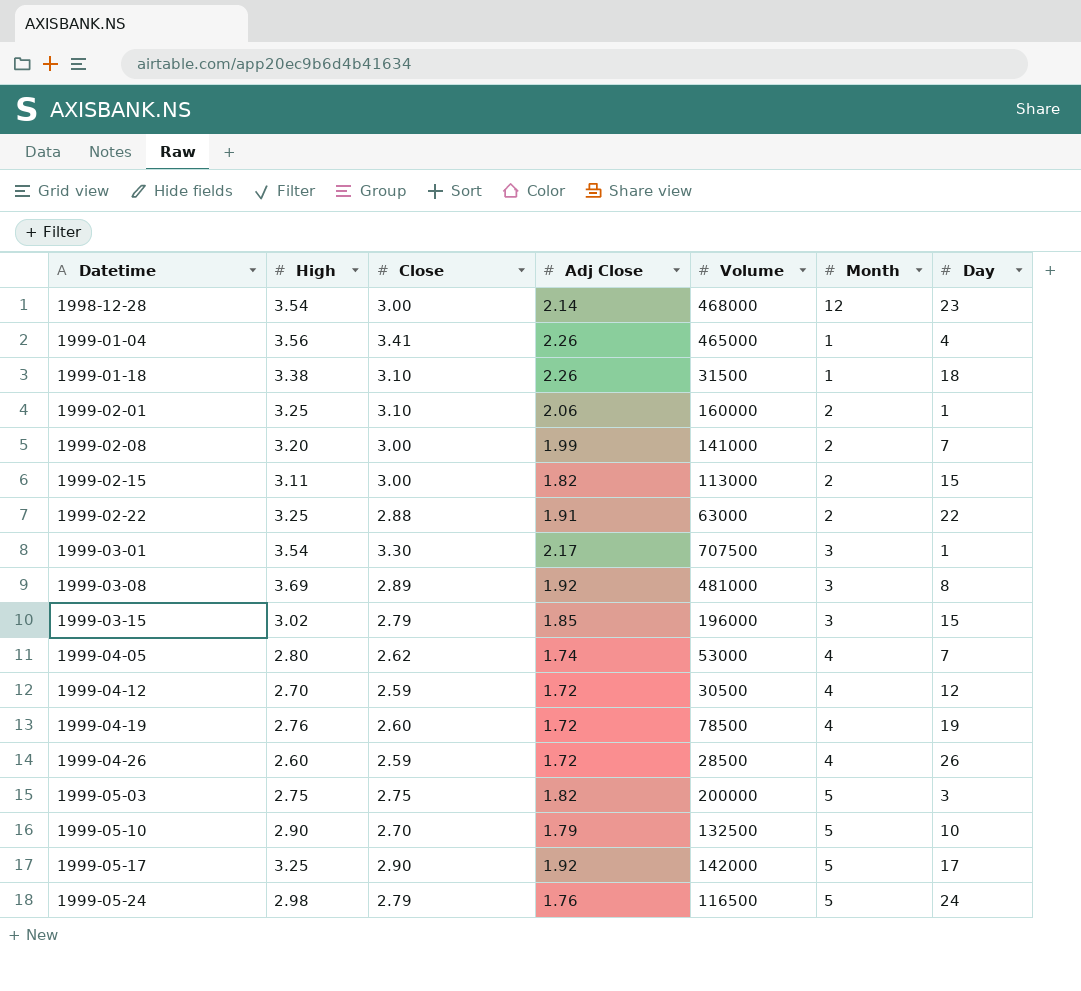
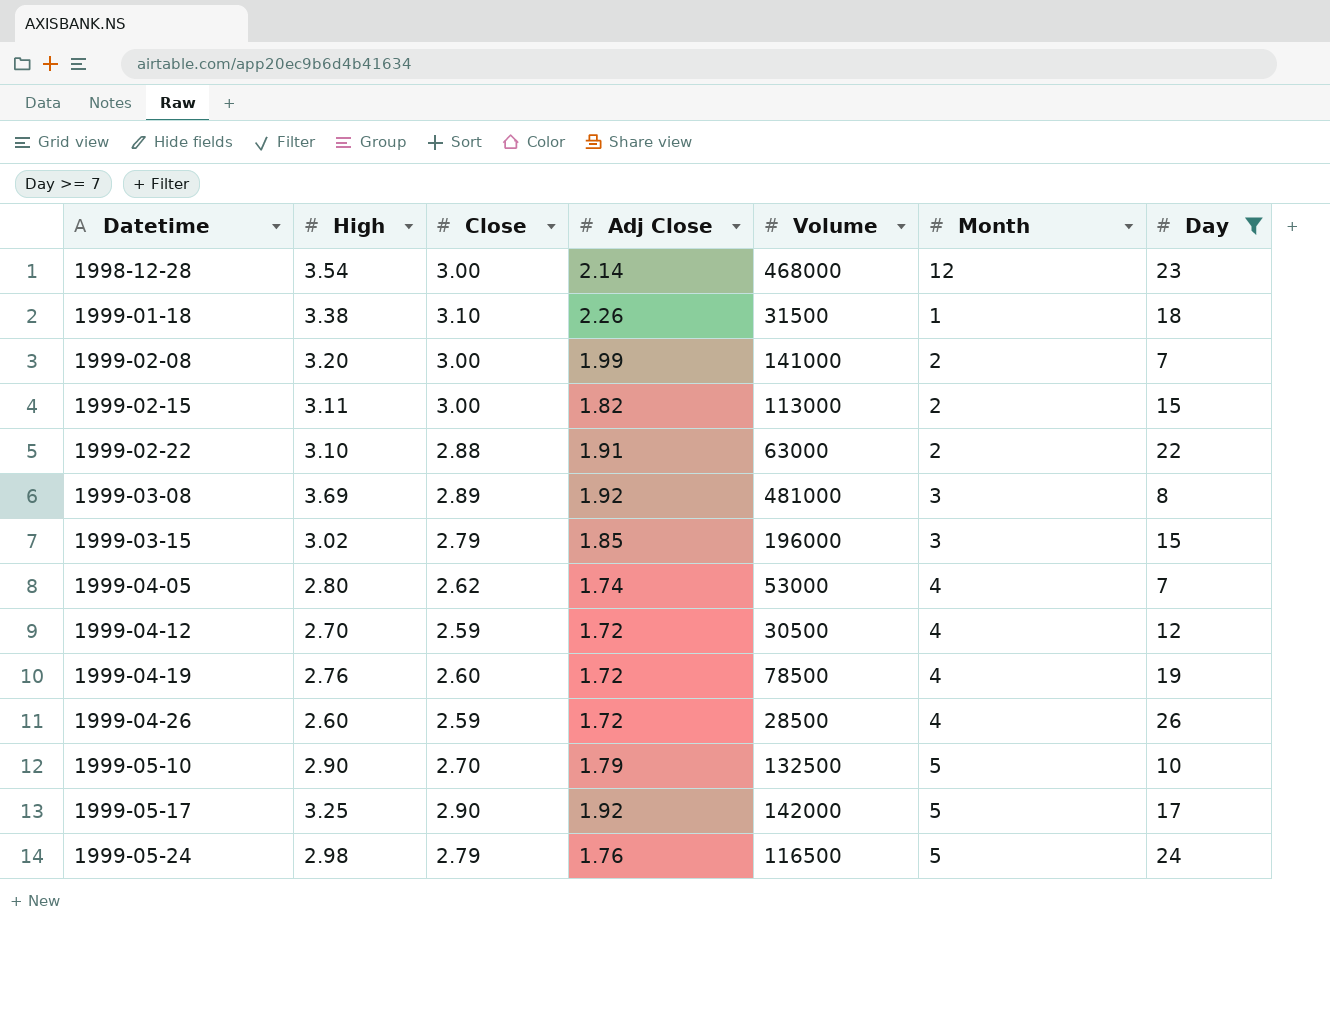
filter: none -> Day >= 7
1999-02-22 | High: 3.25 -> 3.10

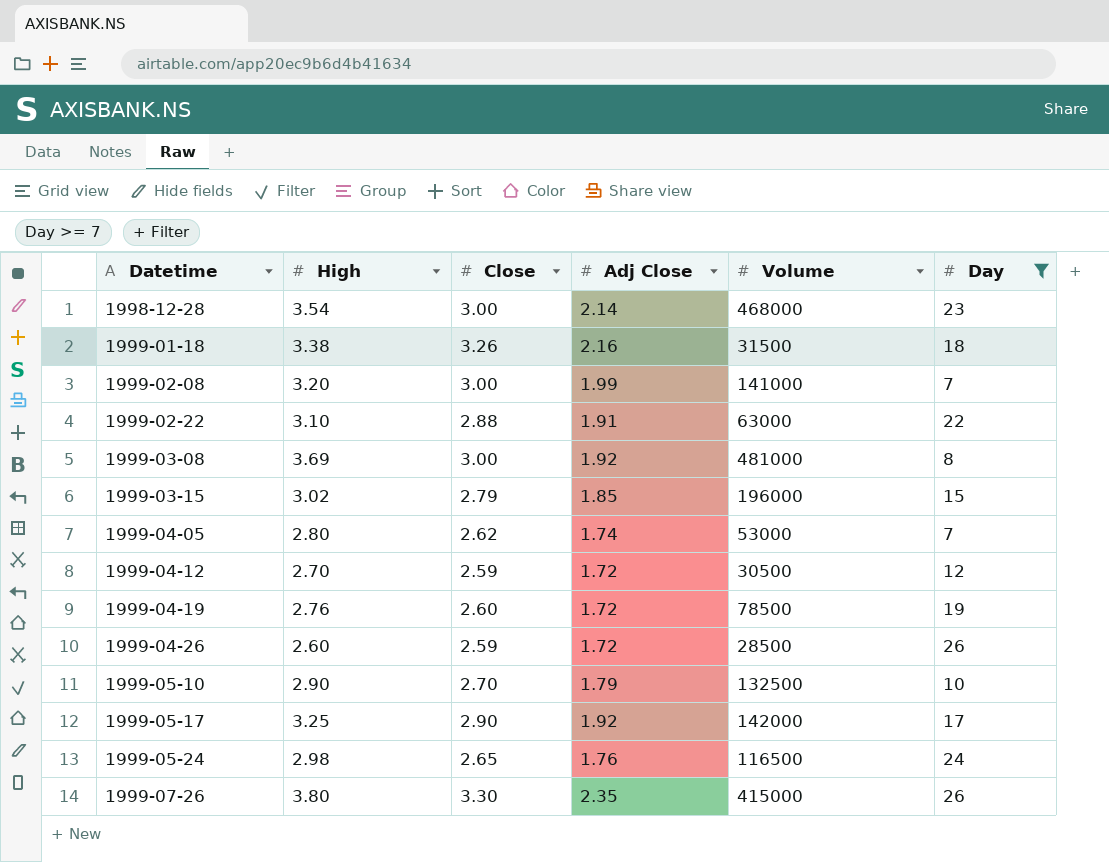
column Month | position: 6 -> none
row 1999-02-15: 3.11 | 3.00 | 1.82 | 113000 | 2 | 15 -> none
1999-01-18 | Close: 3.10 -> 3.26
1999-01-18 | Adj Close: 2.26 -> 2.16
1999-03-08 | Close: 2.89 -> 3.00
1999-05-24 | Close: 2.79 -> 2.65
row 1999-07-26: none -> 3.80 | 3.30 | 2.35 | 415000 | 26

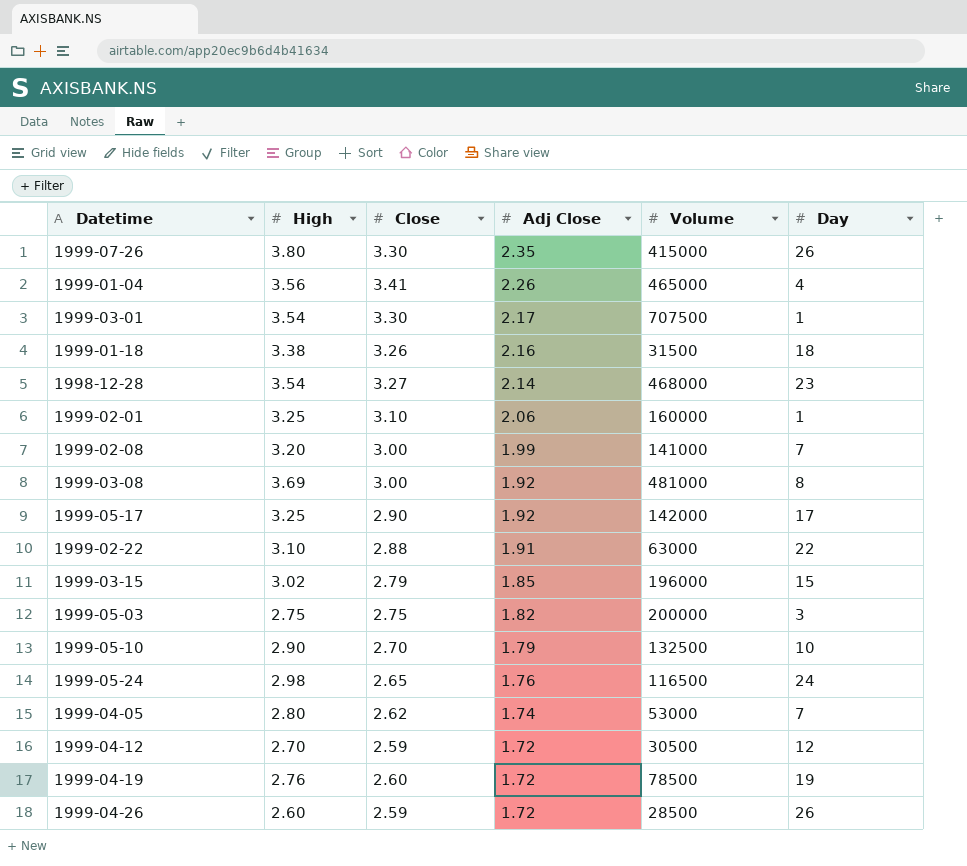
filter: Day >= 7 -> none
row order: Datetime ascending -> Adj Close descending
1998-12-28 | Close: 3.00 -> 3.27

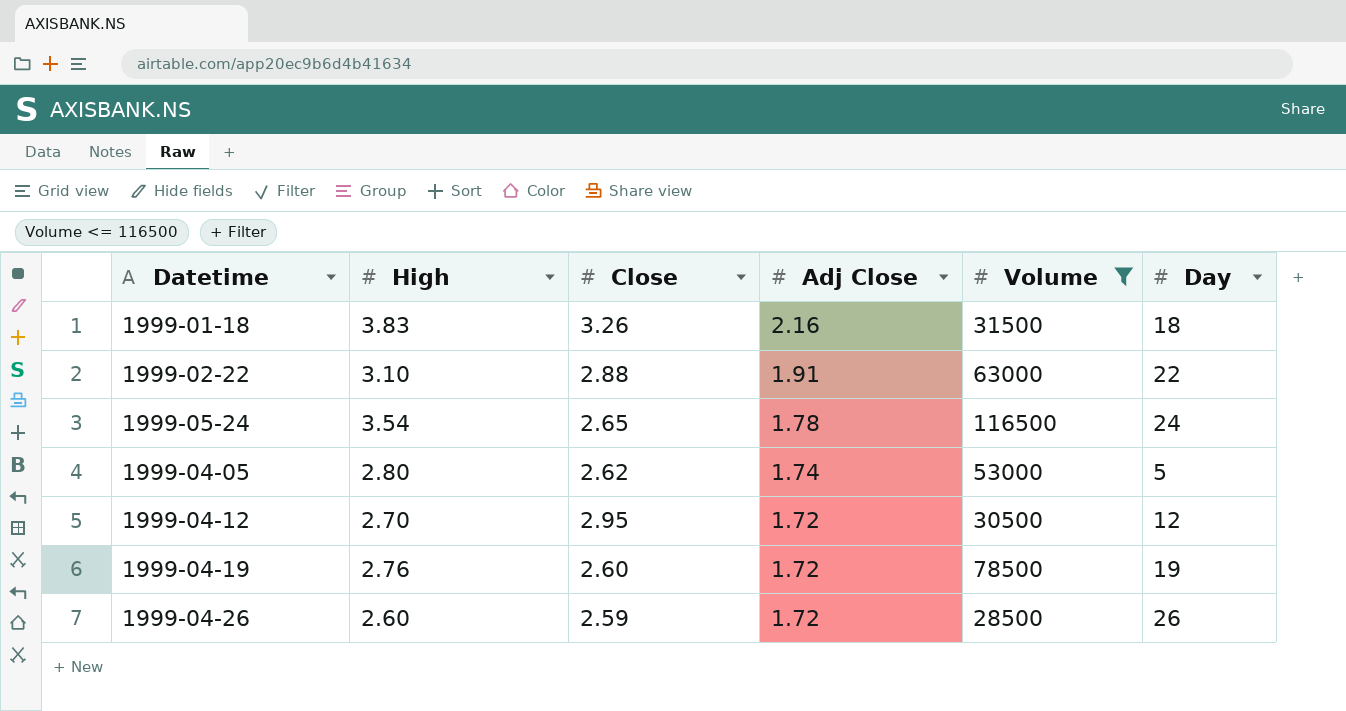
filter: none -> Volume <= 116500
1999-01-18 | High: 3.38 -> 3.83
1999-05-24 | High: 2.98 -> 3.54
1999-05-24 | Adj Close: 1.76 -> 1.78
1999-04-05 | Day: 7 -> 5
1999-04-12 | Close: 2.59 -> 2.95

